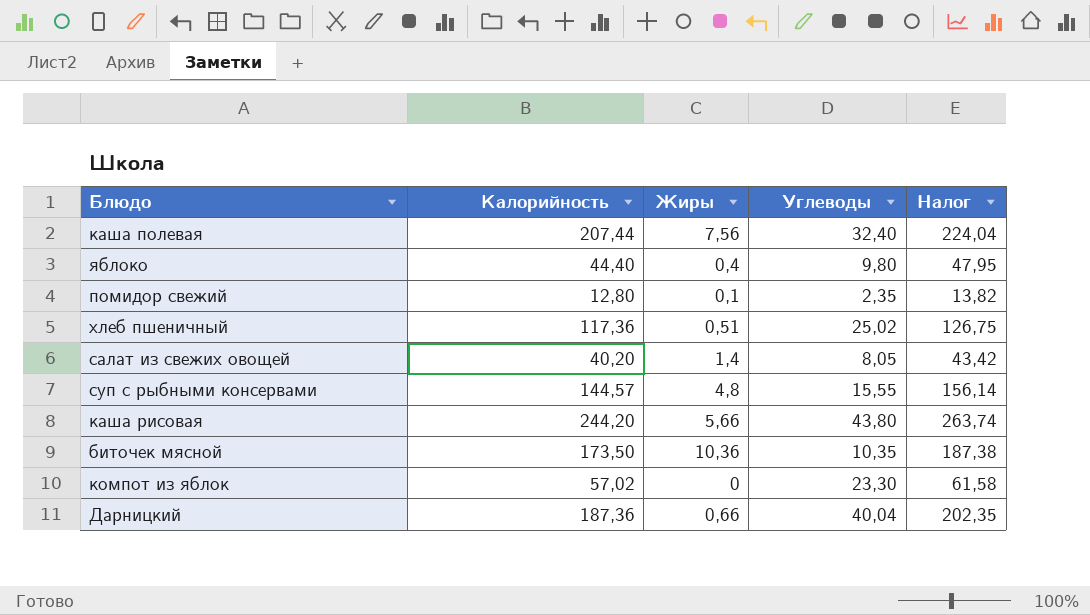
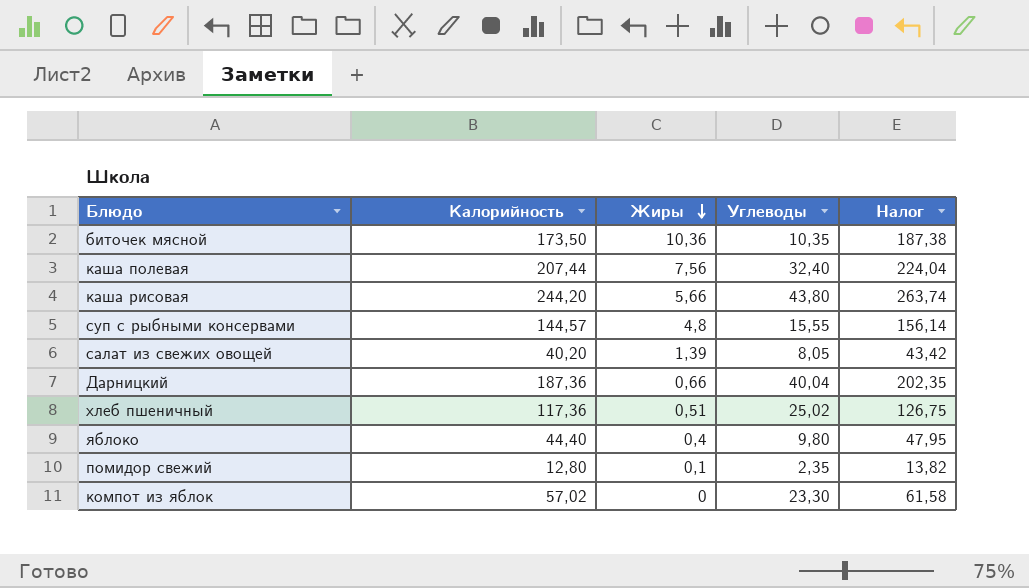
row order: none -> Жиры descending
салат из свежих овощей | Жиры: 1,4 -> 1,39

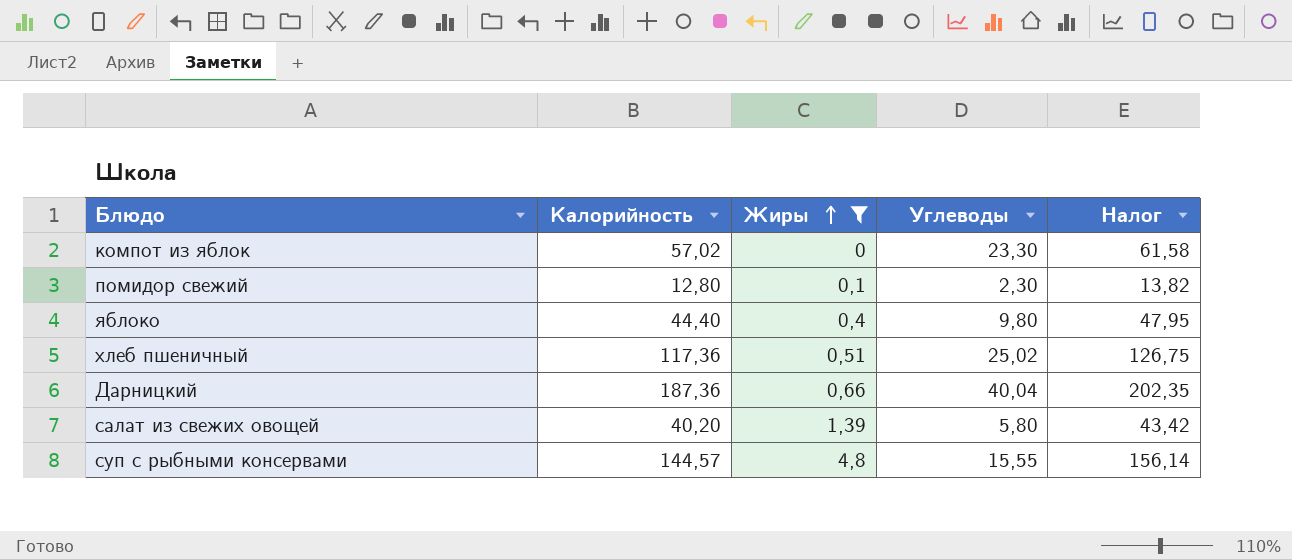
filter: none -> Жиры <= 4,8
row order: Жиры descending -> Жиры ascending
помидор свежий | Углеводы: 2,35 -> 2,30
салат из свежих овощей | Углеводы: 8,05 -> 5,80

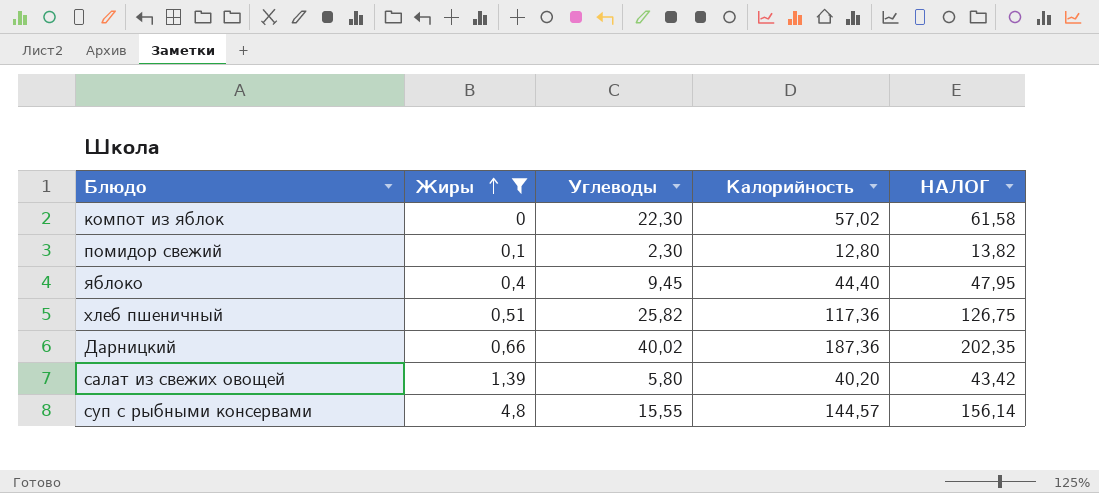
column Калорийность | position: 2 -> 4
column name: Налог -> НАЛОГ
компот из яблок | Углеводы: 23,30 -> 22,30
яблоко | Углеводы: 9,80 -> 9,45
хлеб пшеничный | Углеводы: 25,02 -> 25,82
Дарницкий | Углеводы: 40,04 -> 40,02

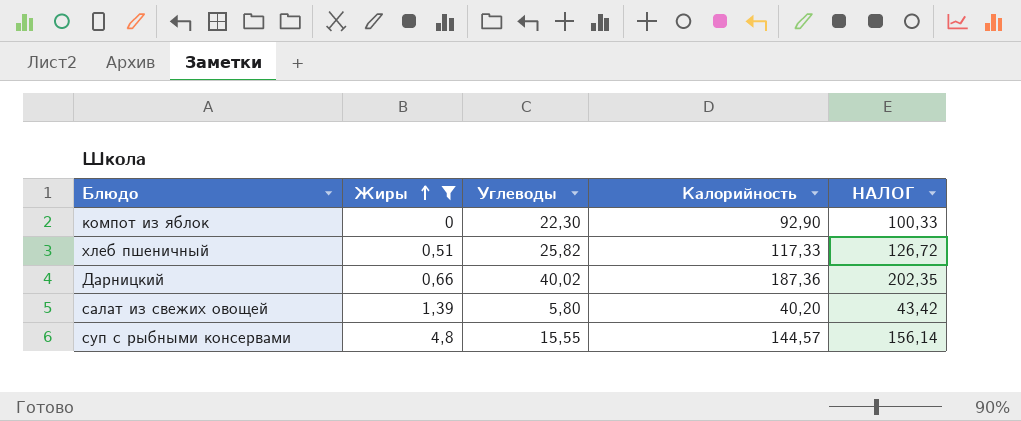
row помидор свежий: 0,1 | 2,30 | 12,80 | 13,82 -> none
row яблоко: 0,4 | 9,45 | 44,40 | 47,95 -> none
компот из яблок | Калорийность: 57,02 -> 92,90
компот из яблок | НАЛОГ: 61,58 -> 100,33
хлеб пшеничный | Калорийность: 117,36 -> 117,33
хлеб пшеничный | НАЛОГ: 126,75 -> 126,72

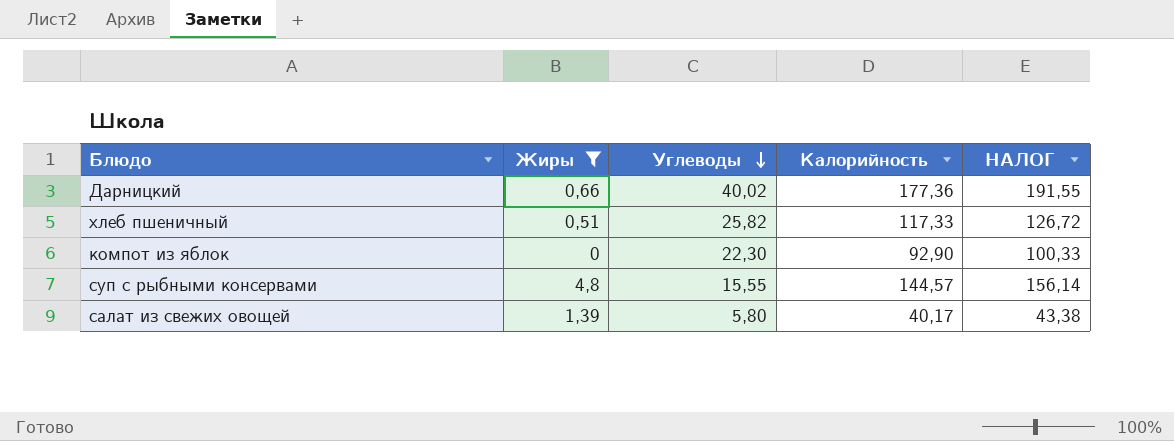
row order: Жиры ascending -> Углеводы descending
Дарницкий | Калорийность: 187,36 -> 177,36
Дарницкий | НАЛОГ: 202,35 -> 191,55
салат из свежих овощей | Калорийность: 40,20 -> 40,17
салат из свежих овощей | НАЛОГ: 43,42 -> 43,38

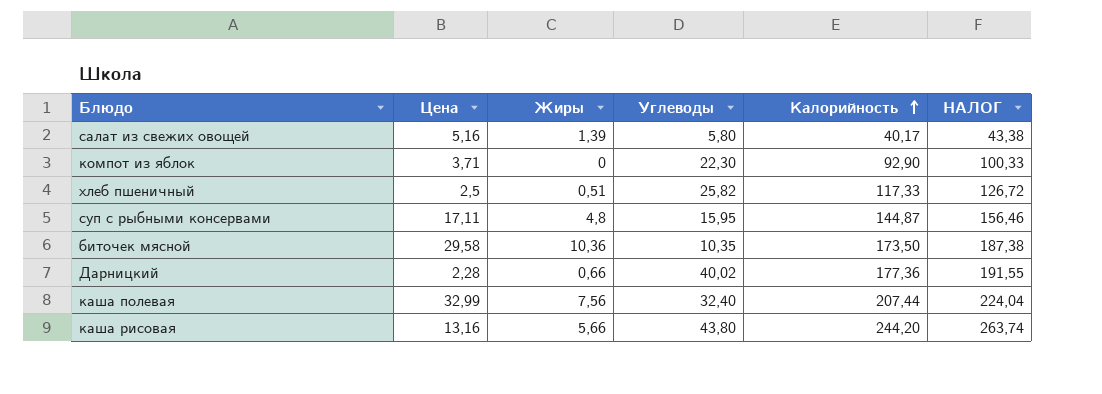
filter: Жиры <= 4,8 -> none
row order: Углеводы descending -> Калорийность ascending
column Цена | position: none -> 2
суп с рыбными консервами | Углеводы: 15,55 -> 15,95
суп с рыбными консервами | Калорийность: 144,57 -> 144,87
суп с рыбными консервами | НАЛОГ: 156,14 -> 156,46

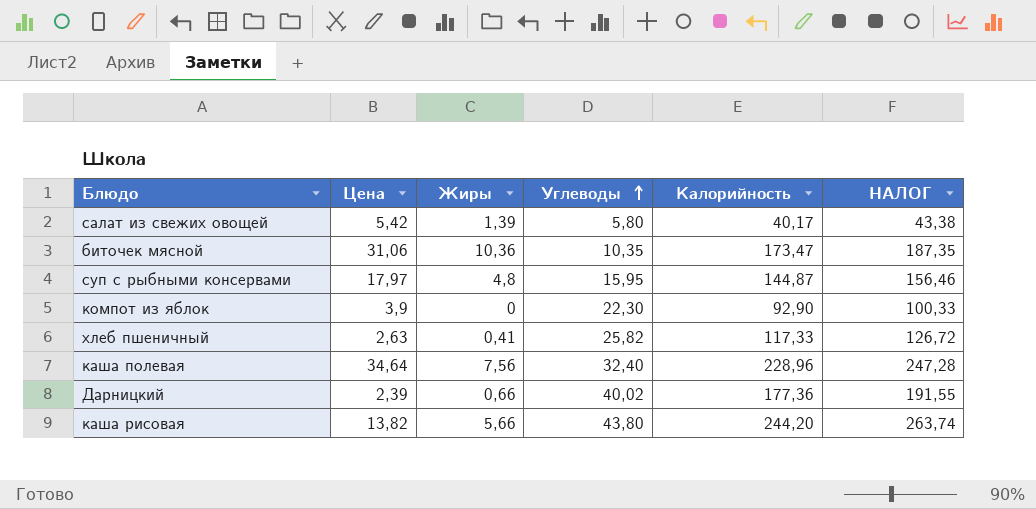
row order: Калорийность ascending -> Углеводы ascending
салат из свежих овощей | Цена: 5,16 -> 5,42
биточек мясной | Цена: 29,58 -> 31,06
биточек мясной | Калорийность: 173,50 -> 173,47
биточек мясной | НАЛОГ: 187,38 -> 187,35
суп с рыбными консервами | Цена: 17,11 -> 17,97
компот из яблок | Цена: 3,71 -> 3,9
хлеб пшеничный | Цена: 2,5 -> 2,63
хлеб пшеничный | Жиры: 0,51 -> 0,41
каша полевая | Цена: 32,99 -> 34,64
каша полевая | Калорийность: 207,44 -> 228,96
каша полевая | НАЛОГ: 224,04 -> 247,28
Дарницкий | Цена: 2,28 -> 2,39
каша рисовая | Цена: 13,16 -> 13,82

